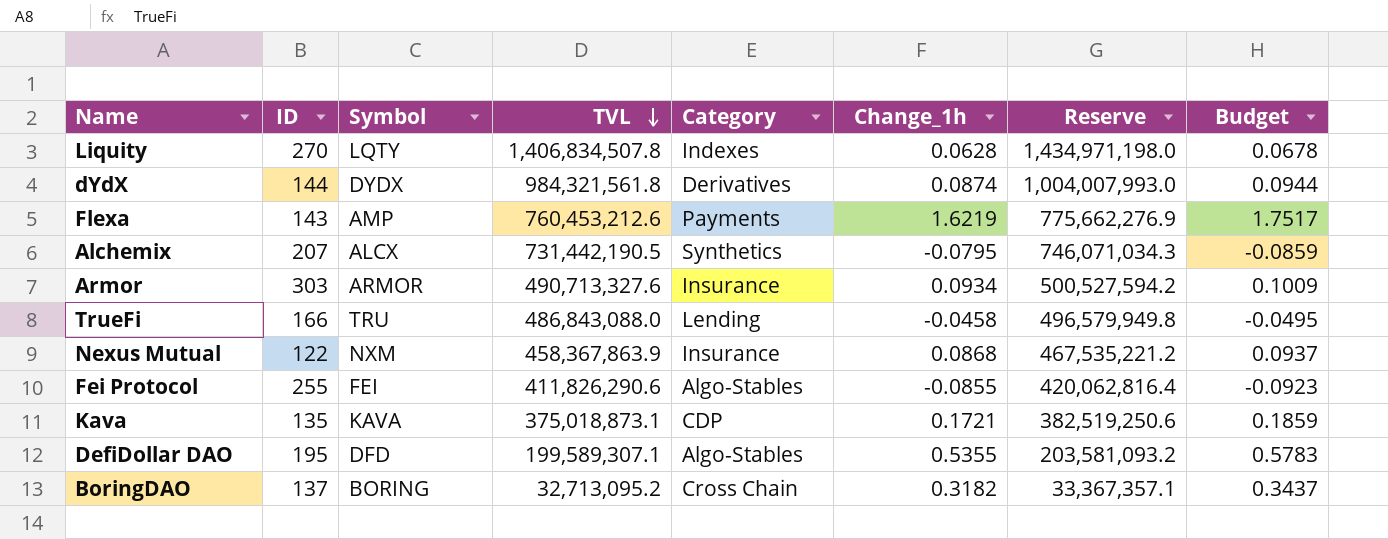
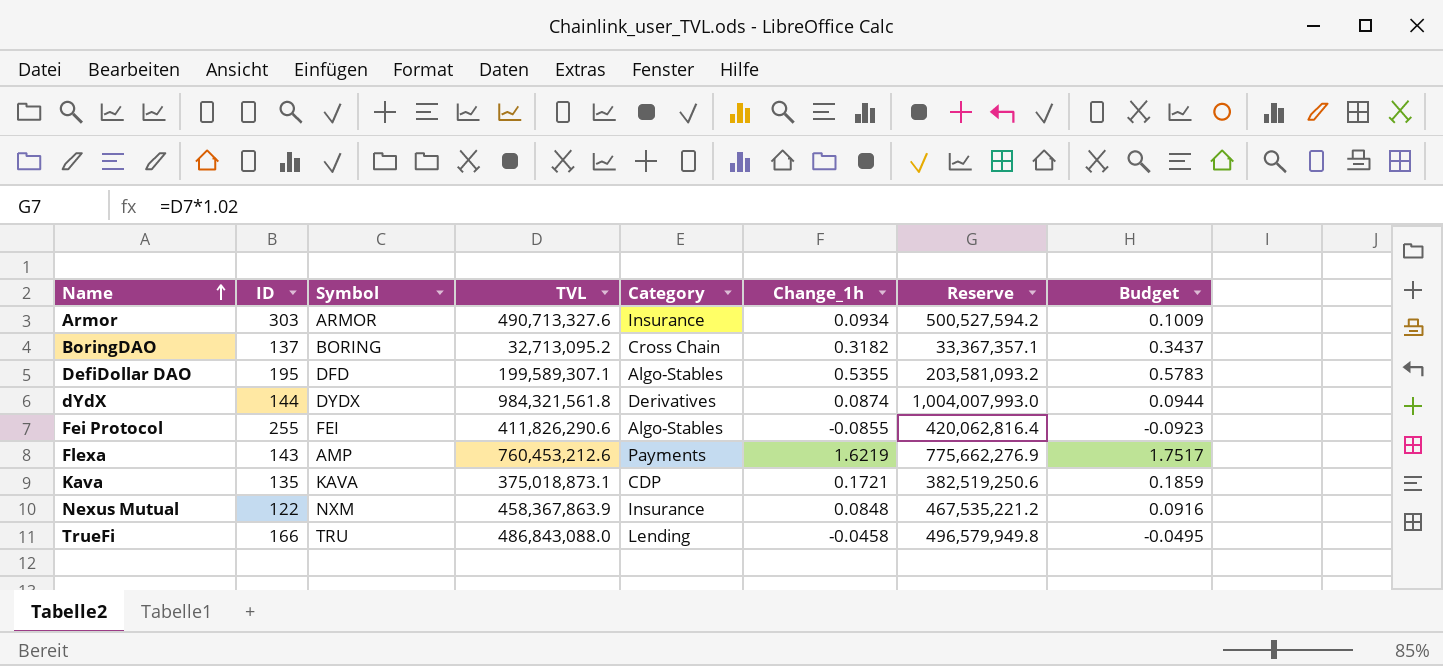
row order: TVL descending -> Name ascending
row Liquity: 270 | LQTY | 1,406,834,507.8 | Indexes | 0.0628 | 1,434,971,198.0 | 0.0678 -> none
row Alchemix: 207 | ALCX | 731,442,190.5 | Synthetics | -0.0795 | 746,071,034.3 | -0.0859 -> none
Nexus Mutual | Change_1h: 0.0868 -> 0.0848
Nexus Mutual | Budget: 0.0937 -> 0.0916

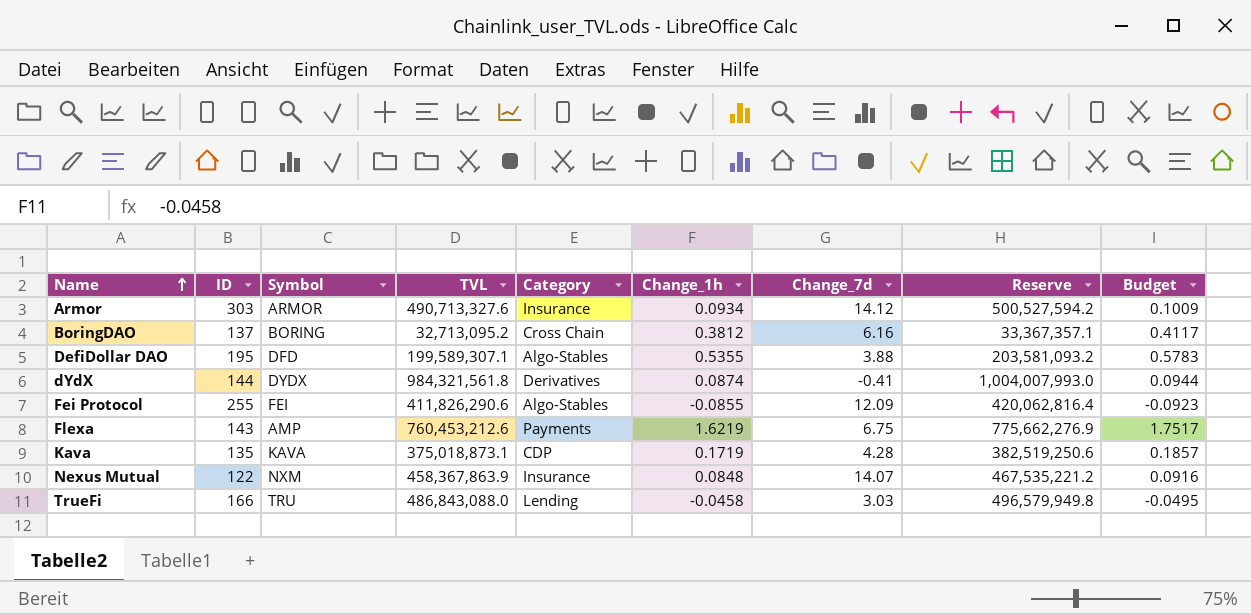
column Change_7d | position: none -> 7
BoringDAO | Change_1h: 0.3182 -> 0.3812
BoringDAO | Budget: 0.3437 -> 0.4117
Kava | Change_1h: 0.1721 -> 0.1719
Kava | Budget: 0.1859 -> 0.1857

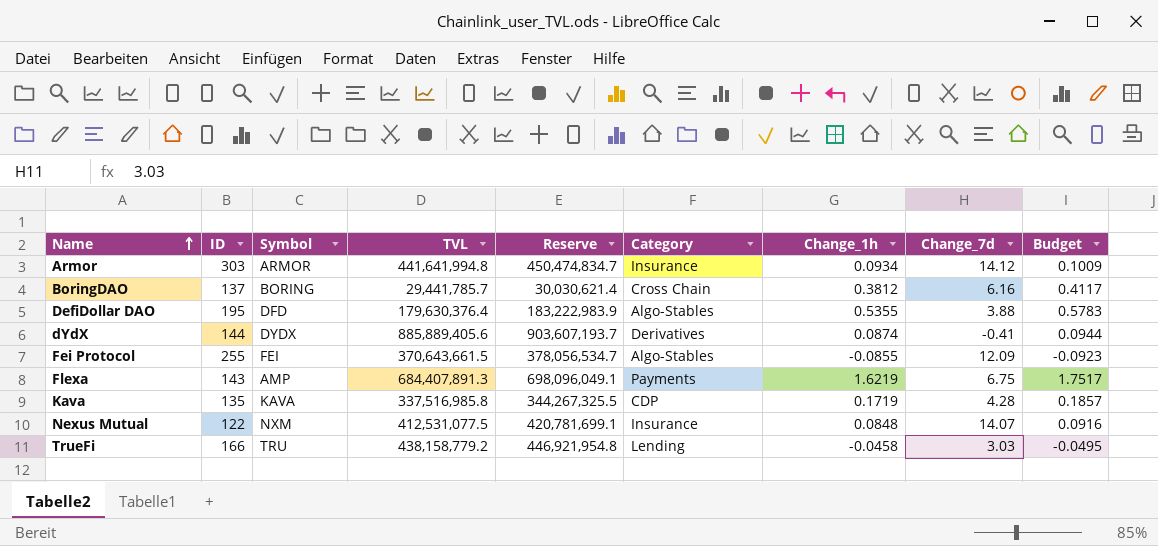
column Reserve | position: 8 -> 5
Armor | TVL: 490,713,327.6 -> 441,641,994.8
Armor | Reserve: 500,527,594.2 -> 450,474,834.7
BoringDAO | TVL: 32,713,095.2 -> 29,441,785.7
BoringDAO | Reserve: 33,367,357.1 -> 30,030,621.4
DefiDollar DAO | TVL: 199,589,307.1 -> 179,630,376.4
DefiDollar DAO | Reserve: 203,581,093.2 -> 183,222,983.9
dYdX | TVL: 984,321,561.8 -> 885,889,405.6
dYdX | Reserve: 1,004,007,993.0 -> 903,607,193.7
Fei Protocol | TVL: 411,826,290.6 -> 370,643,661.5
Fei Protocol | Reserve: 420,062,816.4 -> 378,056,534.7
Flexa | TVL: 760,453,212.6 -> 684,407,891.3
Flexa | Reserve: 775,662,276.9 -> 698,096,049.1
Kava | TVL: 375,018,873.1 -> 337,516,985.8
Kava | Reserve: 382,519,250.6 -> 344,267,325.5
Nexus Mutual | TVL: 458,367,863.9 -> 412,531,077.5
Nexus Mutual | Reserve: 467,535,221.2 -> 420,781,699.1
TrueFi | TVL: 486,843,088.0 -> 438,158,779.2
TrueFi | Reserve: 496,579,949.8 -> 446,921,954.8

